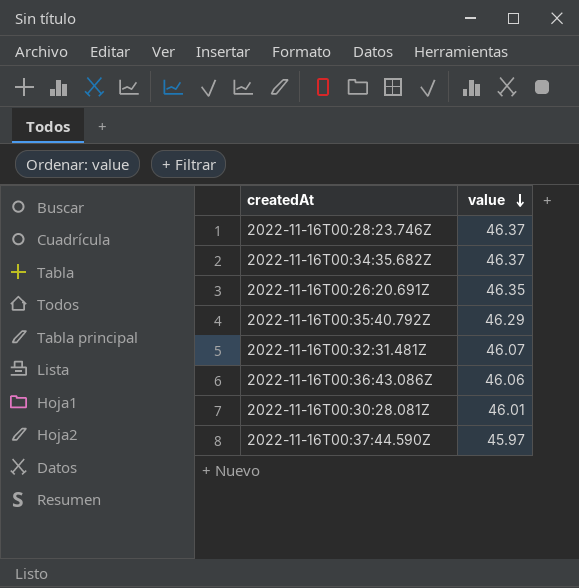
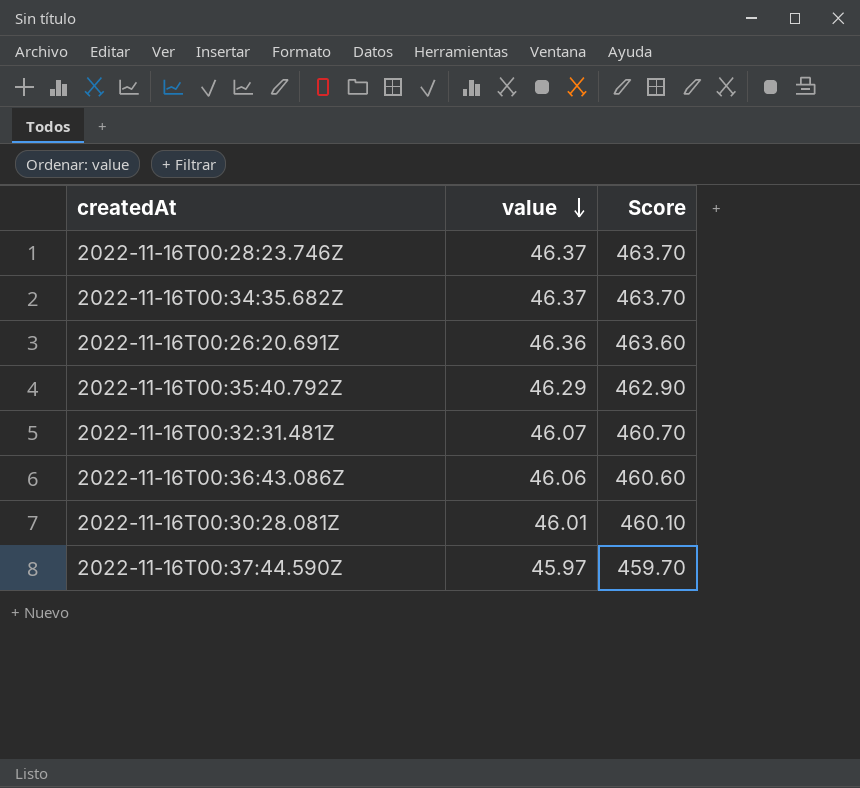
column Score | formula: none -> [value] * 10
2022-11-16T00:26:20.691Z | value: 46.35 -> 46.36

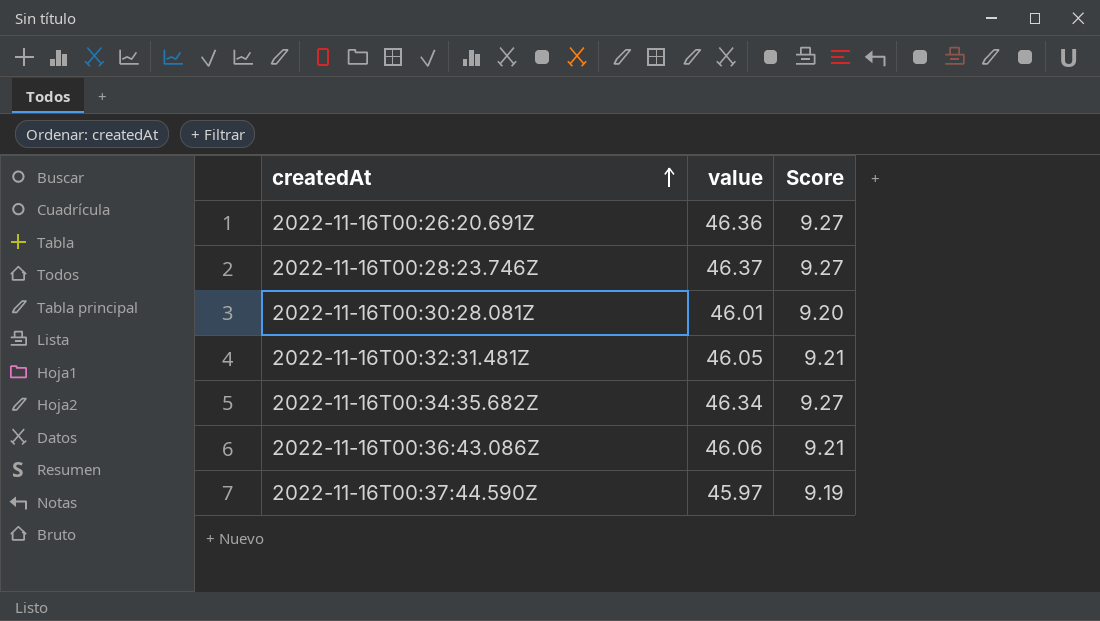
row order: value descending -> createdAt ascending
column Score | formula: [value] * 10 -> [value] * 0.2
row 2022-11-16T00:35:40.792Z: 46.29 | 462.90 -> none
2022-11-16T00:32:31.481Z | value: 46.07 -> 46.05
2022-11-16T00:34:35.682Z | value: 46.37 -> 46.34

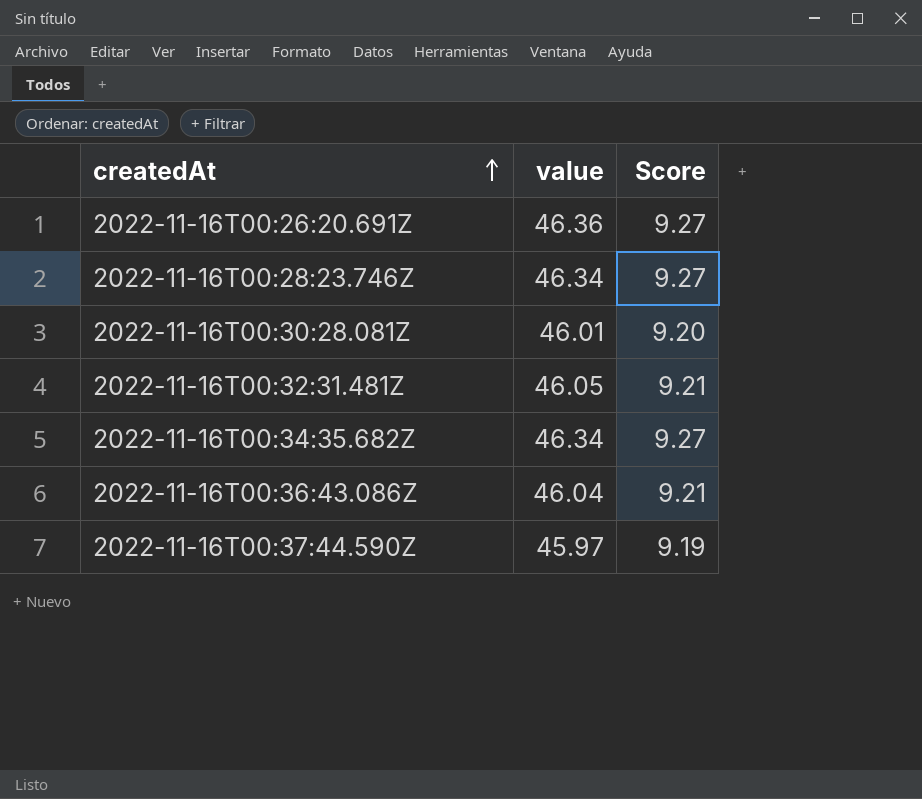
2022-11-16T00:28:23.746Z | value: 46.37 -> 46.34
2022-11-16T00:36:43.086Z | value: 46.06 -> 46.04

